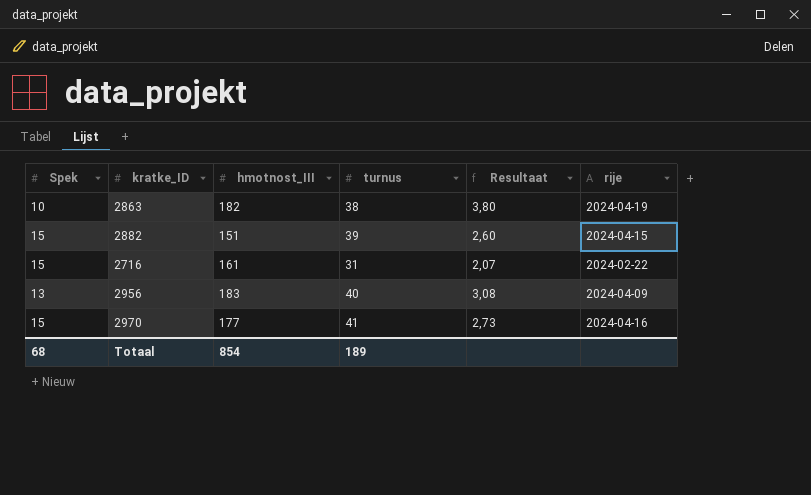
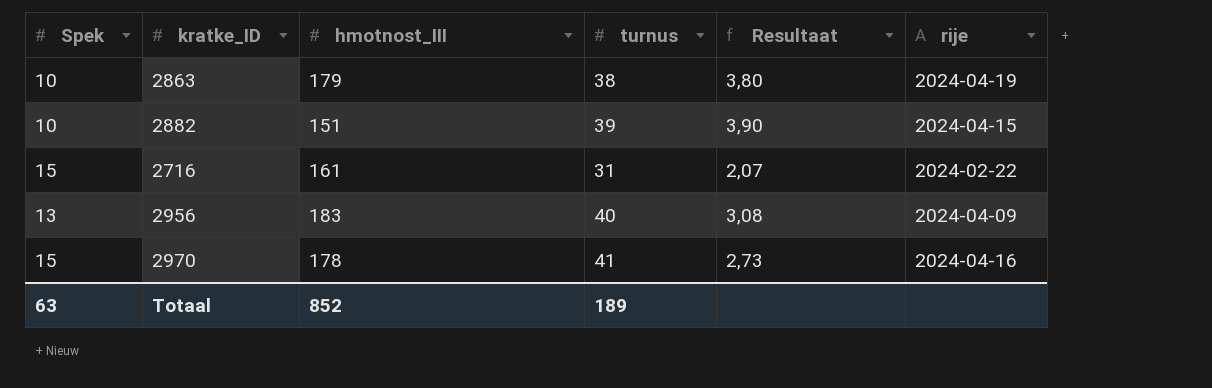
2863 | hmotnost_III: 182 -> 179
2882 | Spek: 15 -> 10
2882 | Resultaat: 2,60 -> 3,90
2970 | hmotnost_III: 177 -> 178
Totaal | Spek: 68 -> 63
Totaal | hmotnost_III: 854 -> 852

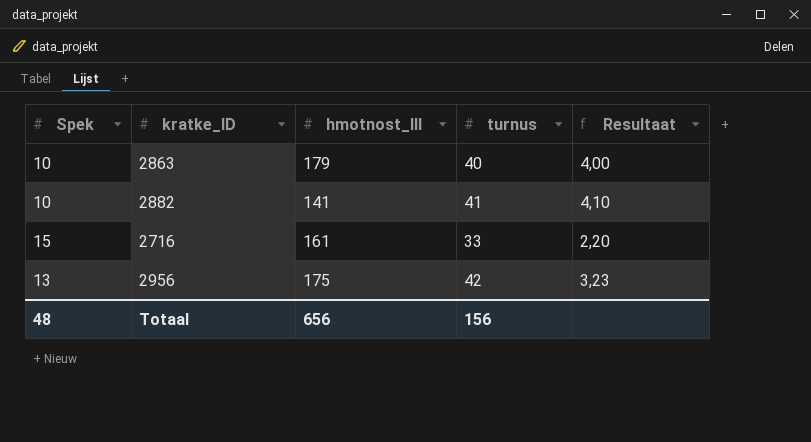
column rije | position: 6 -> none
row 2970: 15 | 178 | 41 | 2,73 | 2024-04-16 -> none
2863 | turnus: 38 -> 40
2863 | Resultaat: 3,80 -> 4,00
2882 | hmotnost_III: 151 -> 141
2882 | turnus: 39 -> 41
2882 | Resultaat: 3,90 -> 4,10
2716 | turnus: 31 -> 33
2716 | Resultaat: 2,07 -> 2,20
2956 | hmotnost_III: 183 -> 175
2956 | turnus: 40 -> 42
2956 | Resultaat: 3,08 -> 3,23
Totaal | Spek: 63 -> 48
Totaal | hmotnost_III: 852 -> 656
Totaal | turnus: 189 -> 156

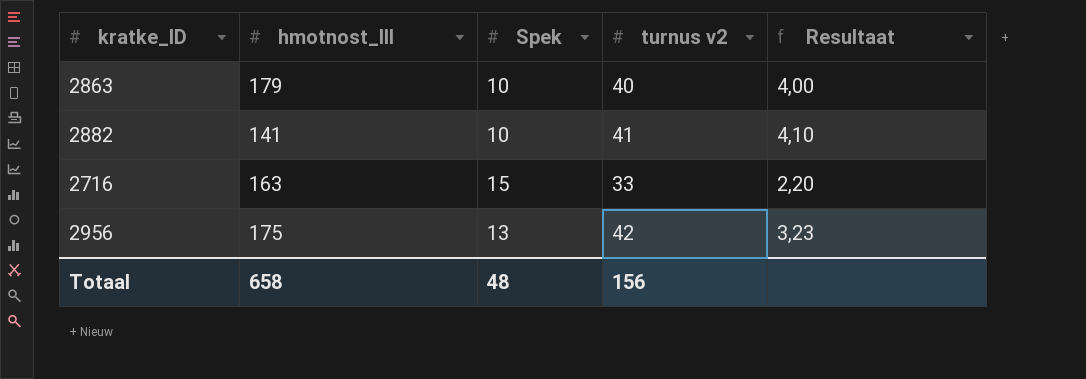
column Spek | position: 1 -> 3
column name: turnus -> turnus v2
2716 | hmotnost_III: 161 -> 163
Totaal | hmotnost_III: 656 -> 658

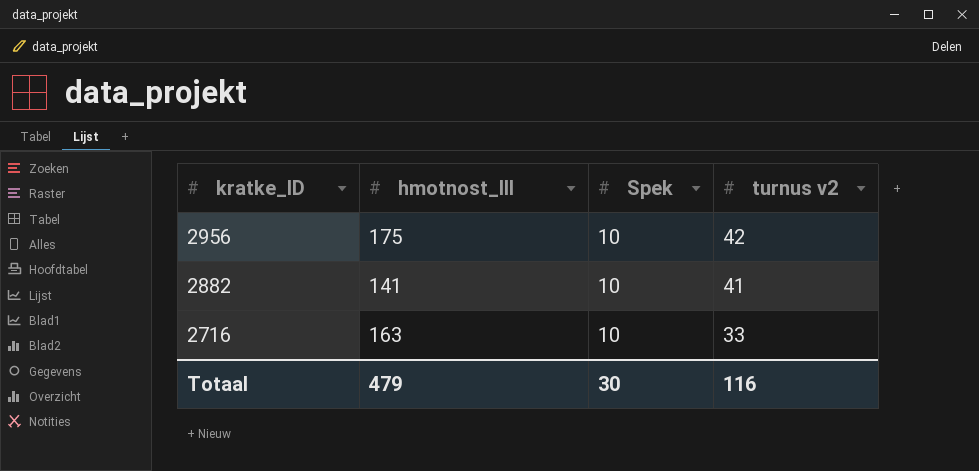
row order: none -> kratke_ID descending
column Resultaat | formula: [turnus v2] / [Spek] -> none
row 2863: 179 | 10 | 40 | 4,00 -> none
2956 | Spek: 13 -> 10
2716 | Spek: 15 -> 10
Totaal | hmotnost_III: 658 -> 479
Totaal | Spek: 48 -> 30
Totaal | turnus v2: 156 -> 116

